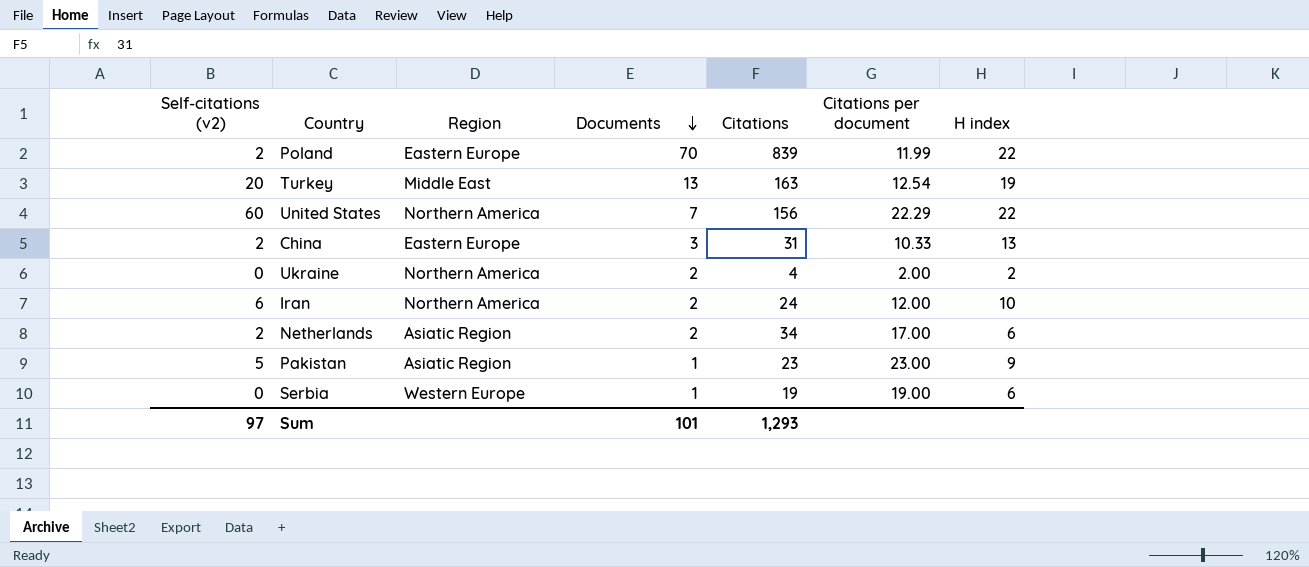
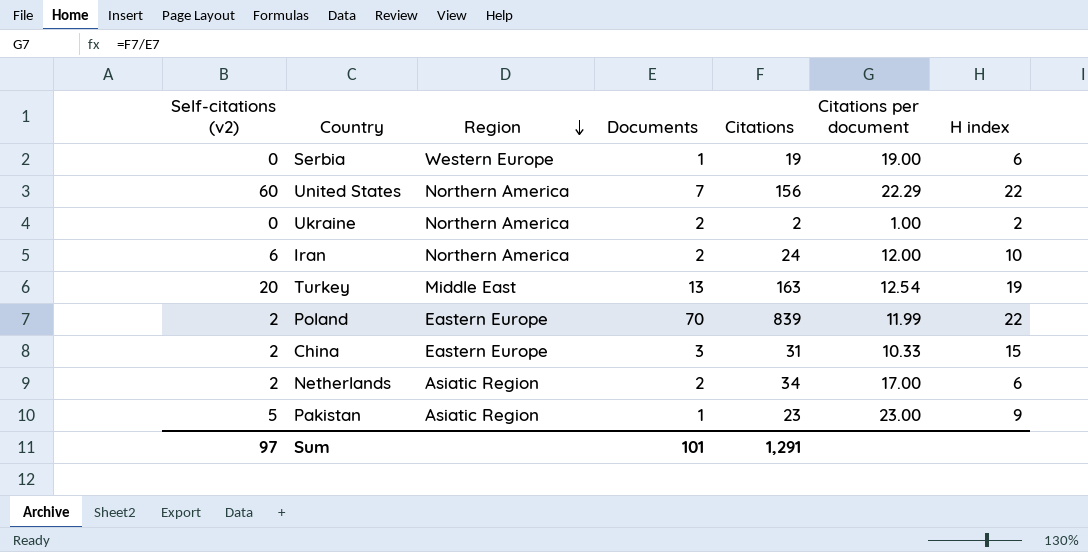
row order: Documents descending -> Region descending
Ukraine | Citations: 4 -> 2
Ukraine | Citations per document: 2.00 -> 1.00
China | H index: 13 -> 15
Sum | Citations: 1,293 -> 1,291

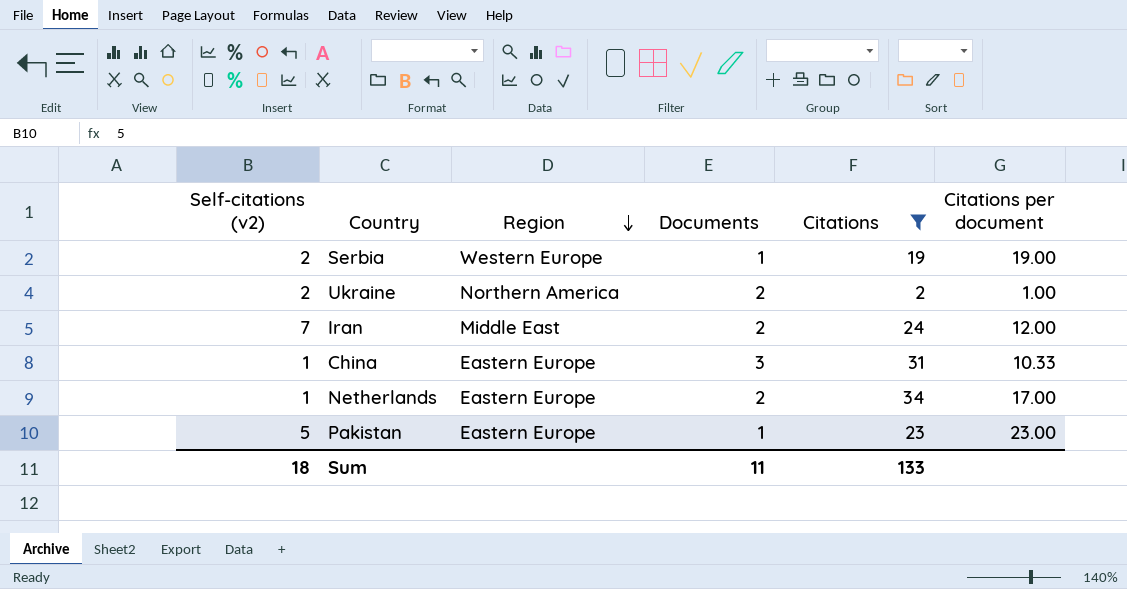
filter: none -> Citations <= 34
column H index | position: 7 -> none
Serbia | Self-citations (v2): 0 -> 2
Ukraine | Self-citations (v2): 0 -> 2
Iran | Self-citations (v2): 6 -> 7
Iran | Region: Northern America -> Middle East
China | Self-citations (v2): 2 -> 1
Netherlands | Self-citations (v2): 2 -> 1
Netherlands | Region: Asiatic Region -> Eastern Europe
Pakistan | Region: Asiatic Region -> Eastern Europe
Sum | Self-citations (v2): 97 -> 18
Sum | Documents: 101 -> 11
Sum | Citations: 1,291 -> 133

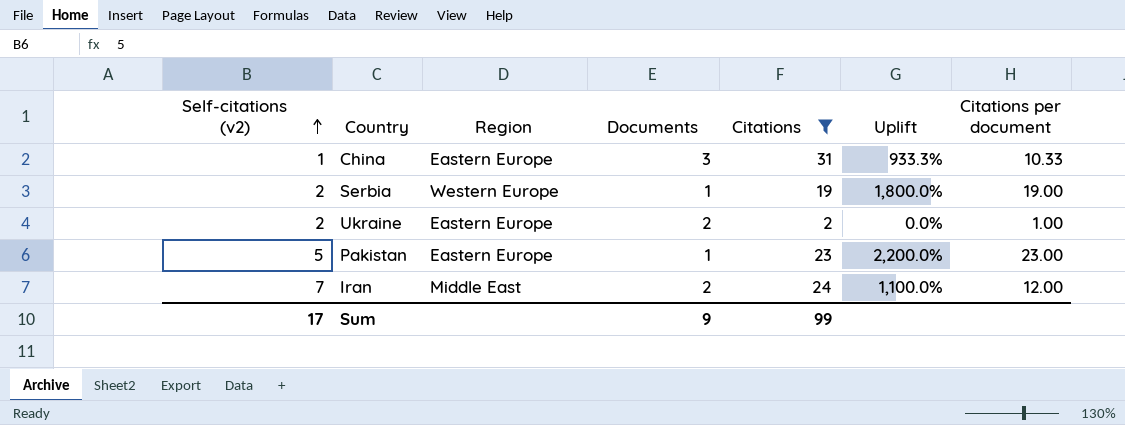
row order: Region descending -> Self-citations (v2) ascending
column Uplift | formula: none -> ([Citations] - [Documents]) / [Documents]
row Netherlands: 1 | Eastern Europe | 2 | 34 | 17.00 -> none
Ukraine | Region: Northern America -> Eastern Europe
Sum | Self-citations (v2): 18 -> 17
Sum | Documents: 11 -> 9
Sum | Citations: 133 -> 99

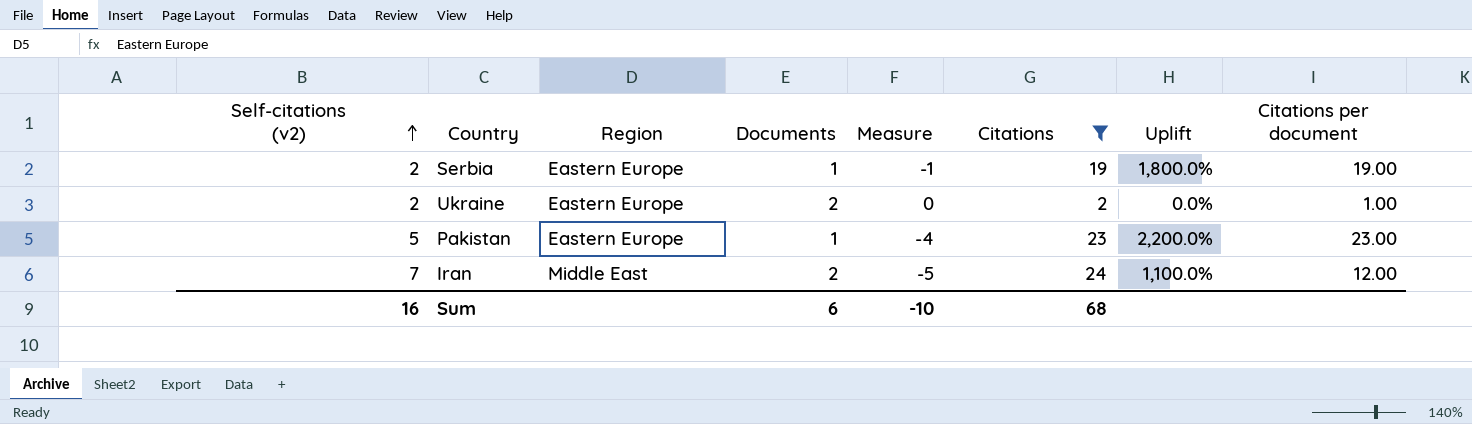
column Measure | formula: none -> [Documents] - [Self-citations (v2)]
row China: 1 | Eastern Europe | 3 | 31 | 933.3% | 10.33 -> none
Serbia | Region: Western Europe -> Eastern Europe
Sum | Self-citations (v2): 17 -> 16
Sum | Documents: 9 -> 6
Sum | Citations: 99 -> 68

